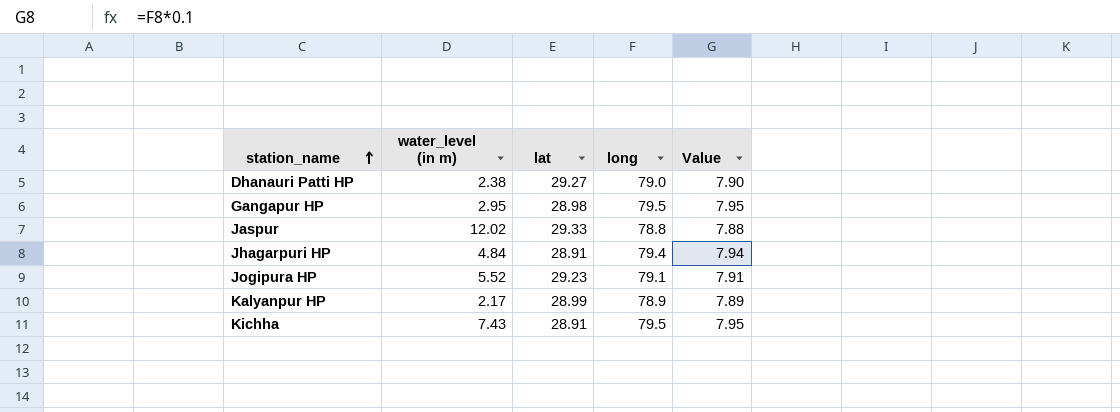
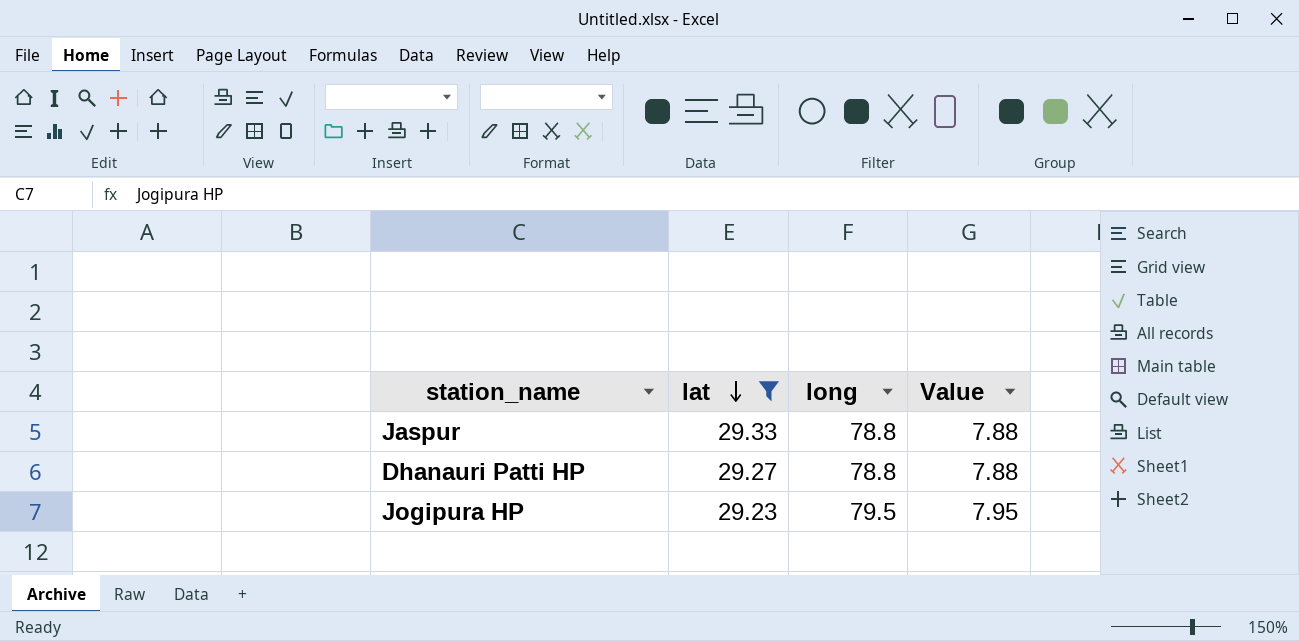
filter: none -> lat >= 29.23
row order: station_name ascending -> lat descending
column water_level (in m) | position: 2 -> none
Dhanauri Patti HP | long: 79.0 -> 78.8
Dhanauri Patti HP | Value: 7.90 -> 7.88
Jogipura HP | long: 79.1 -> 79.5
Jogipura HP | Value: 7.91 -> 7.95

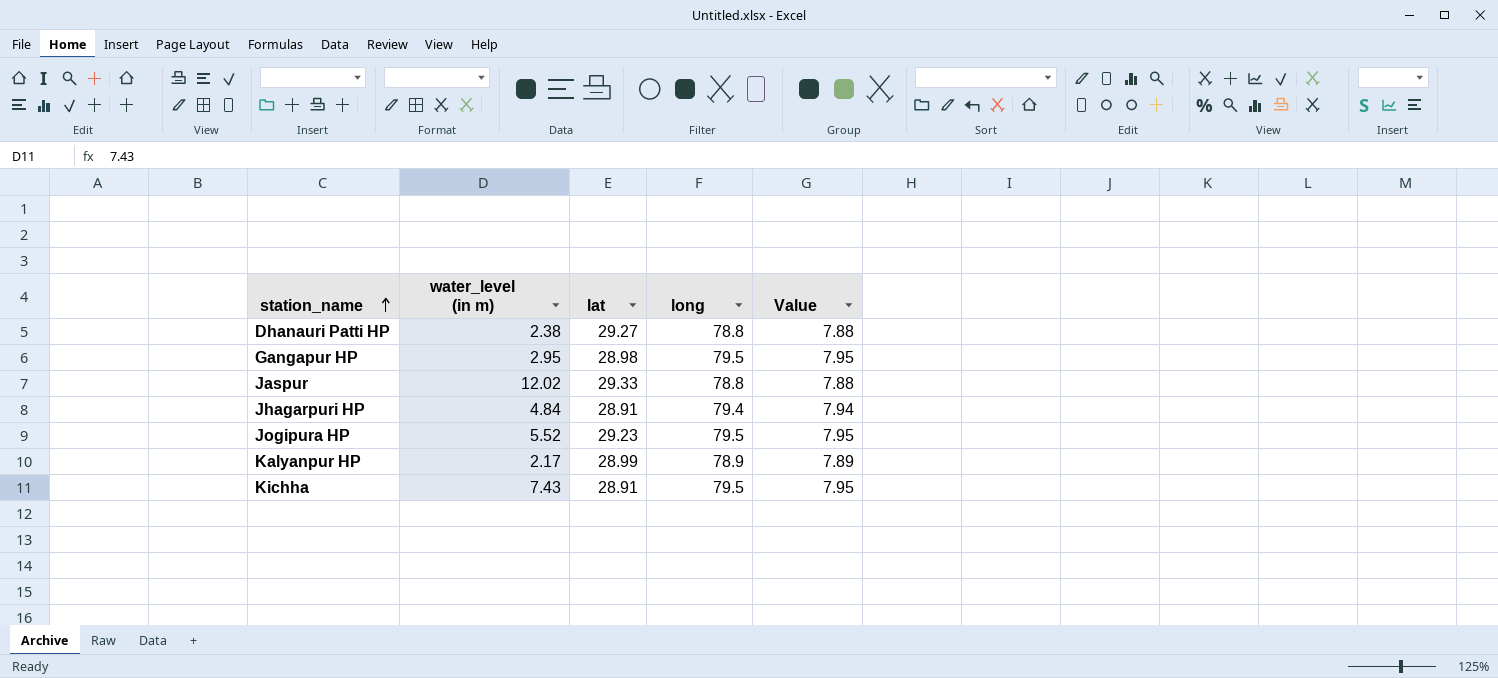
filter: lat >= 29.23 -> none
row order: lat descending -> station_name ascending
column water_level (in m) | position: none -> 2

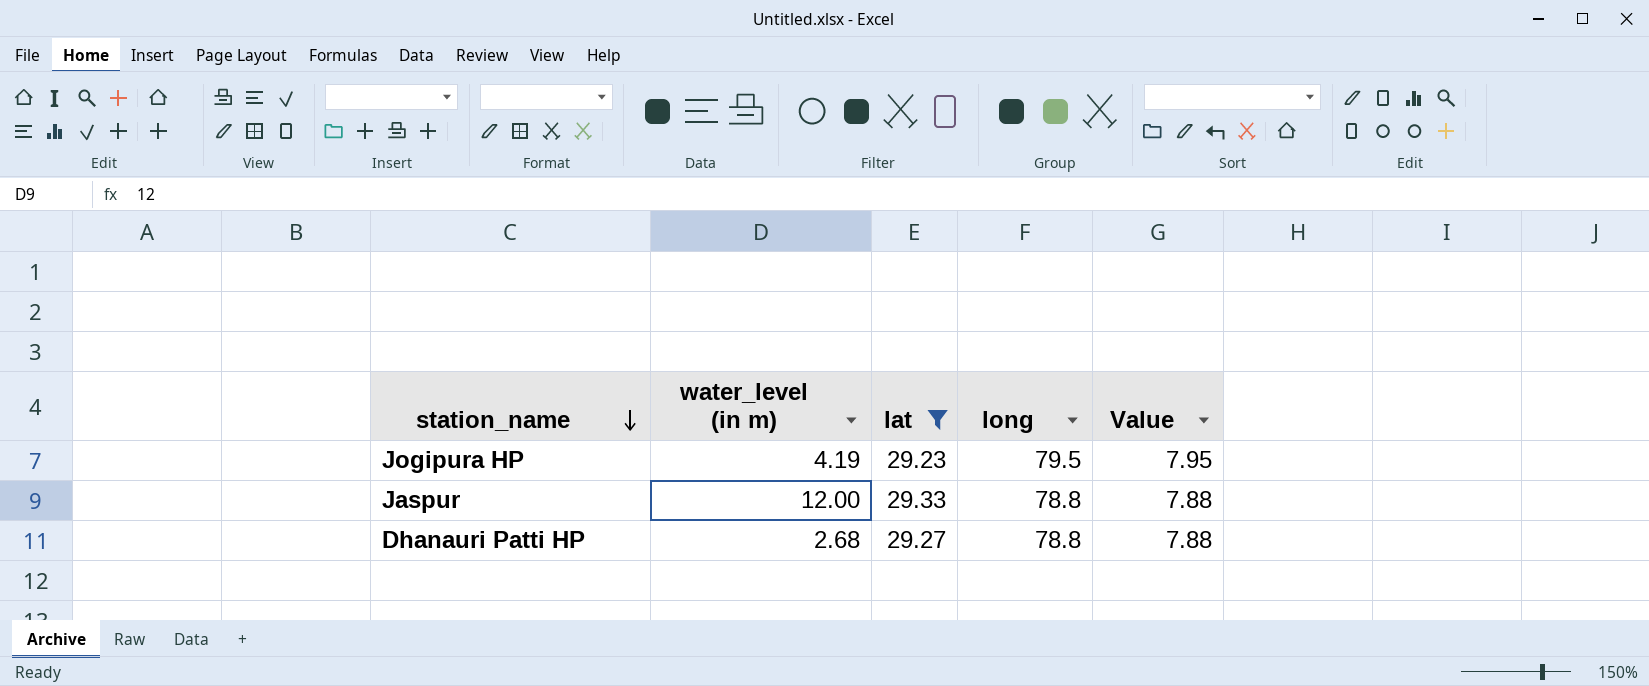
filter: none -> lat >= 29.23
row order: station_name ascending -> station_name descending
Jogipura HP | water_level (in m): 5.52 -> 4.19
Jaspur | water_level (in m): 12.02 -> 12.00
Dhanauri Patti HP | water_level (in m): 2.38 -> 2.68

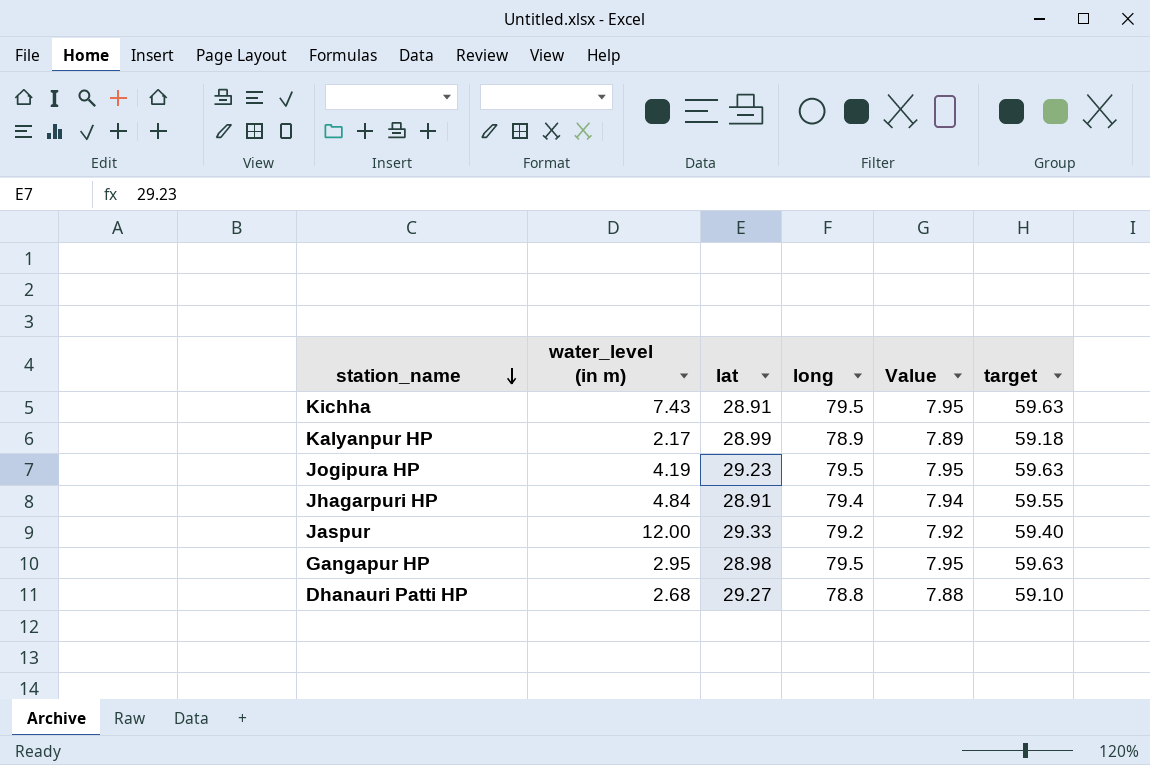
filter: lat >= 29.23 -> none
column target | formula: none -> [long] * 0.75
Jaspur | long: 78.8 -> 79.2
Jaspur | Value: 7.88 -> 7.92

